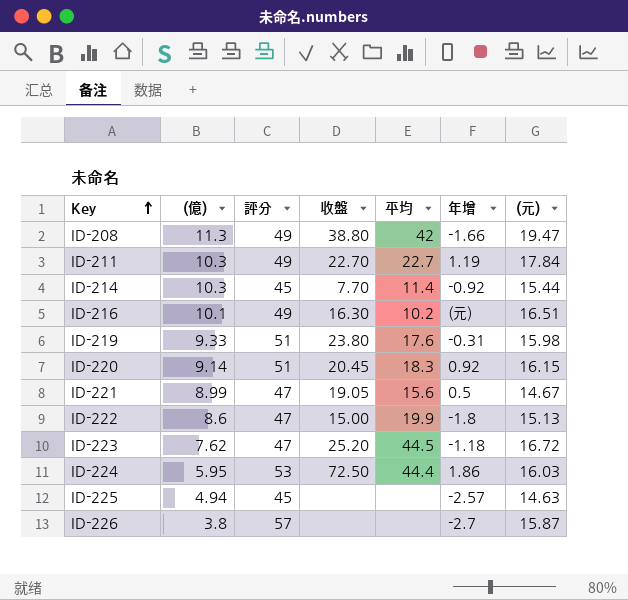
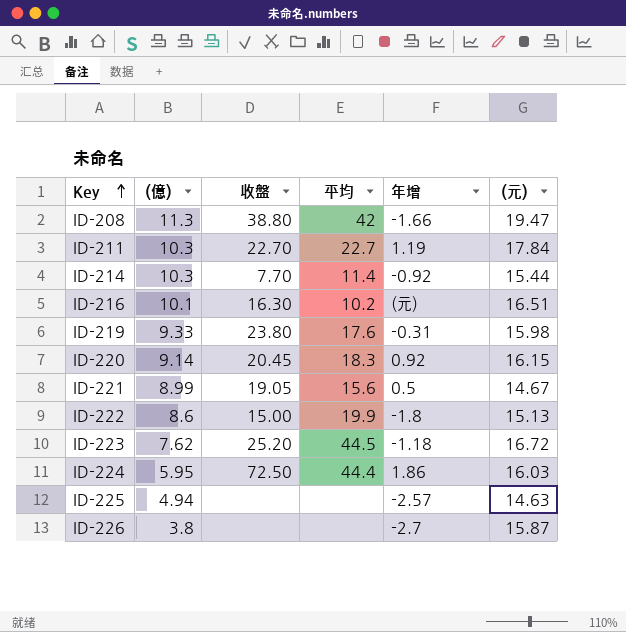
column 評分 | position: 3 -> none

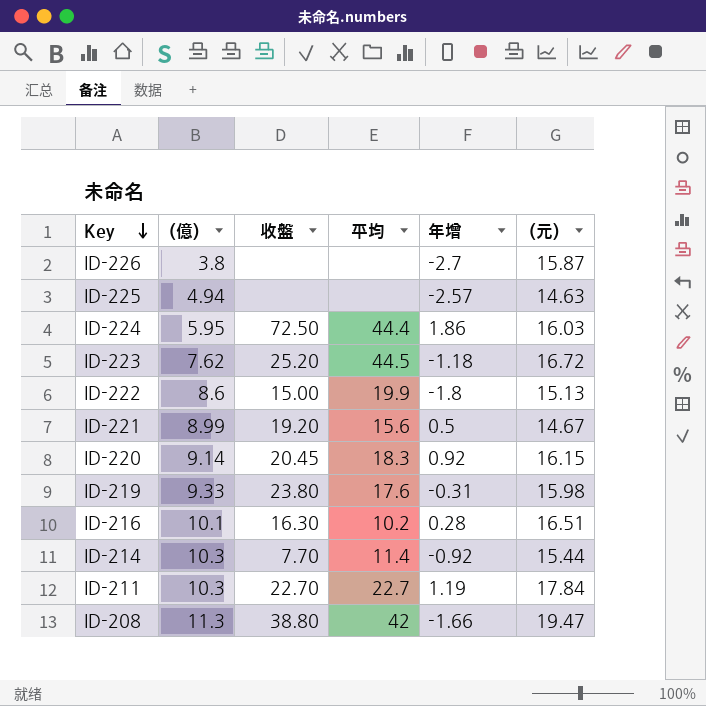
row order: Key ascending -> Key descending
ID-221 | 收盤: 19.05 -> 19.20
ID-216 | 年增: (元) -> 0.28

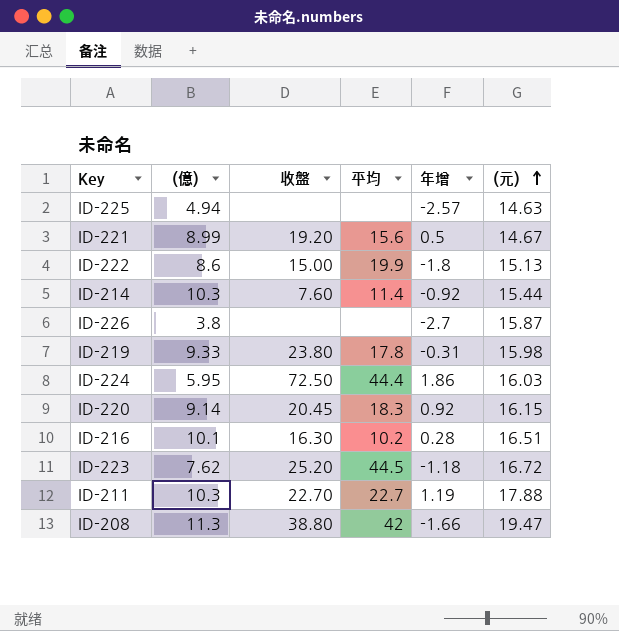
row order: Key descending -> (元) ascending
ID-214 | 收盤: 7.70 -> 7.60
ID-219 | 平均: 17.6 -> 17.8
ID-211 | (元): 17.84 -> 17.88

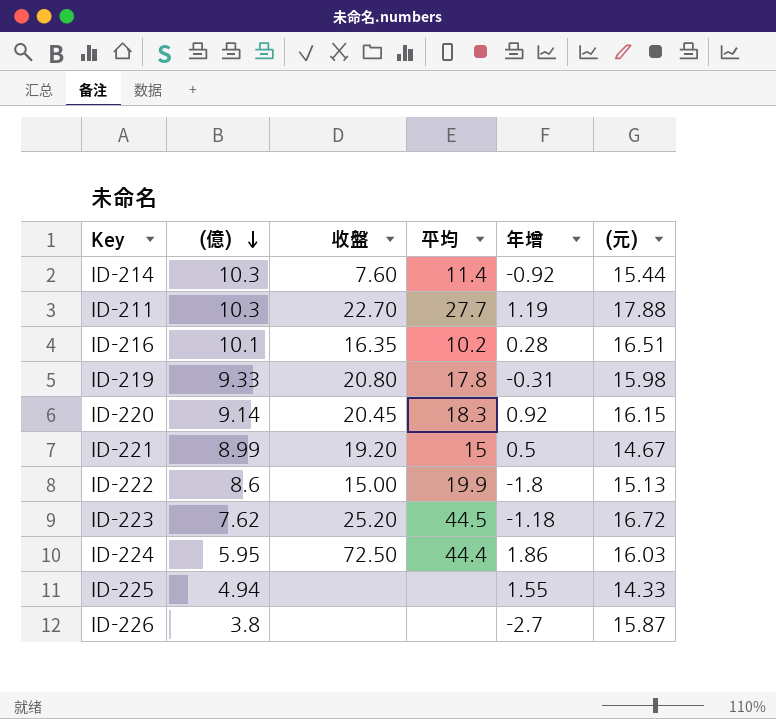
row order: (元) ascending -> (億) descending
row ID-208: 11.3 | 38.80 | 42 | -1.66 | 19.47 -> none
ID-211 | 平均: 22.7 -> 27.7
ID-216 | 收盤: 16.30 -> 16.35
ID-219 | 收盤: 23.80 -> 20.80
ID-221 | 平均: 15.6 -> 15
ID-225 | 年增: -2.57 -> 1.55
ID-225 | (元): 14.63 -> 14.33

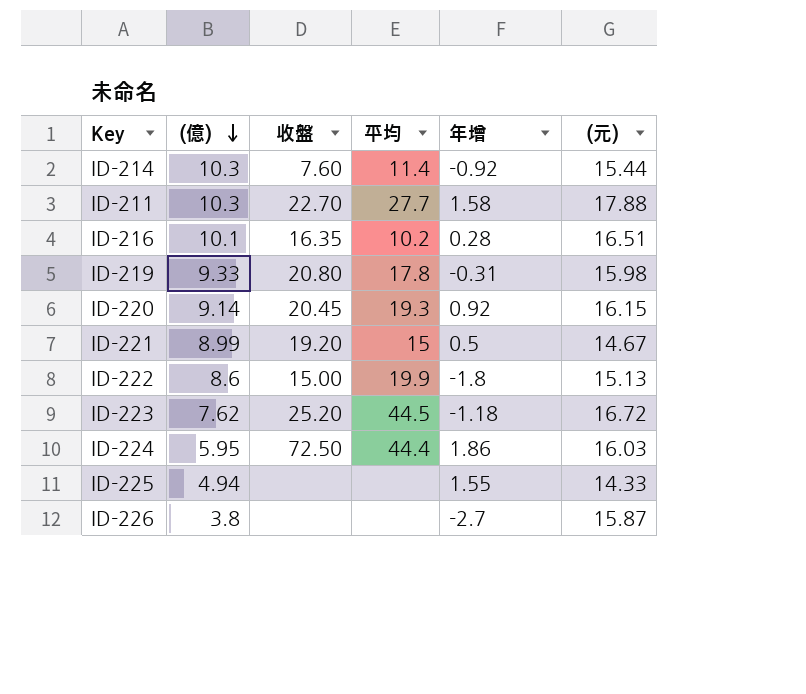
ID-211 | 年增: 1.19 -> 1.58
ID-220 | 平均: 18.3 -> 19.3

